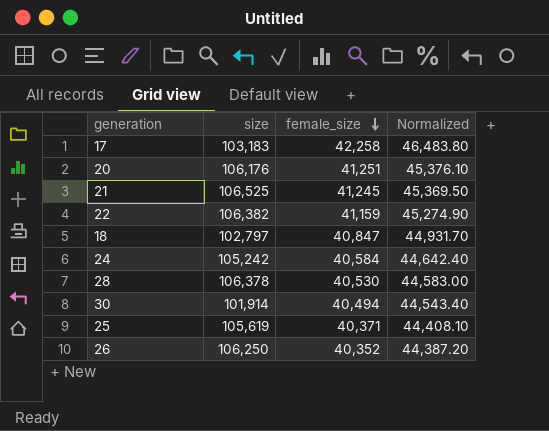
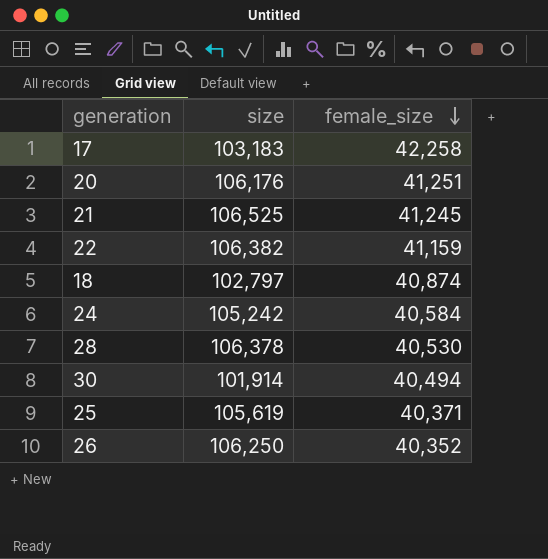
column Normalized | formula: [female_size] * 1.1 -> none
18 | female_size: 40,847 -> 40,874

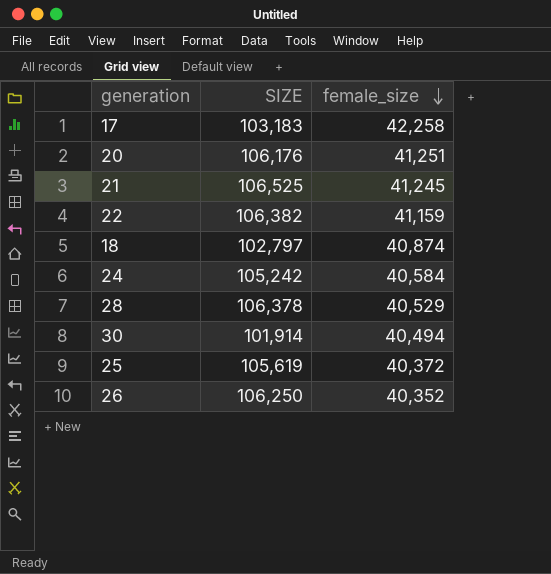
column name: size -> SIZE
28 | female_size: 40,530 -> 40,529
25 | female_size: 40,371 -> 40,372

